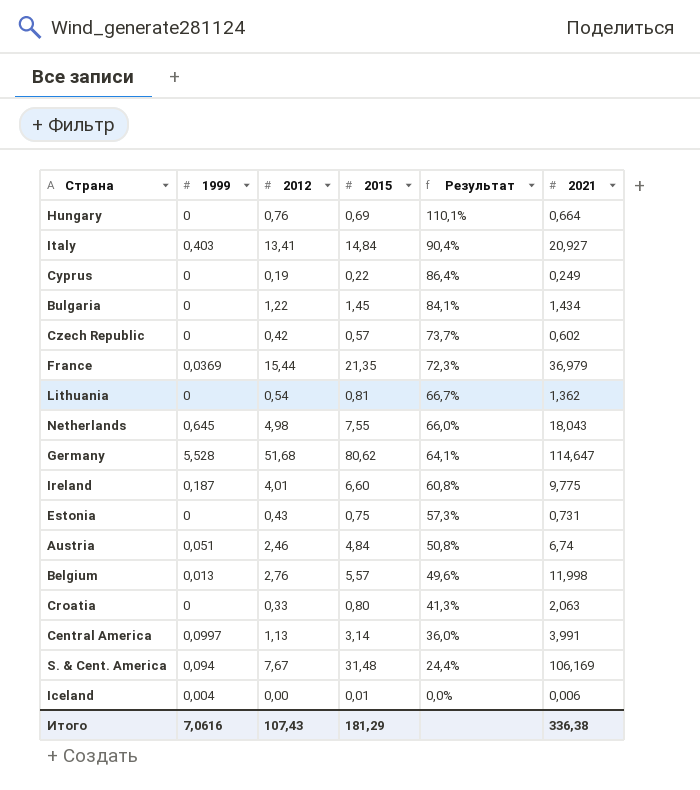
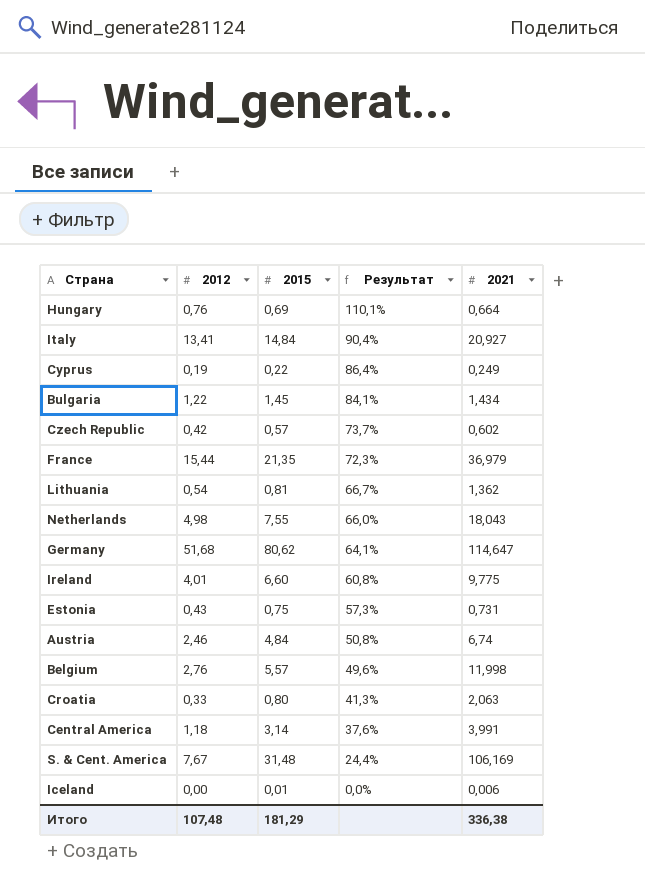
column 1999 | position: 2 -> none
Central America | 2012: 1,13 -> 1,18
Central America | Результат: 36,0% -> 37,6%
Итого | 2012: 107,43 -> 107,48

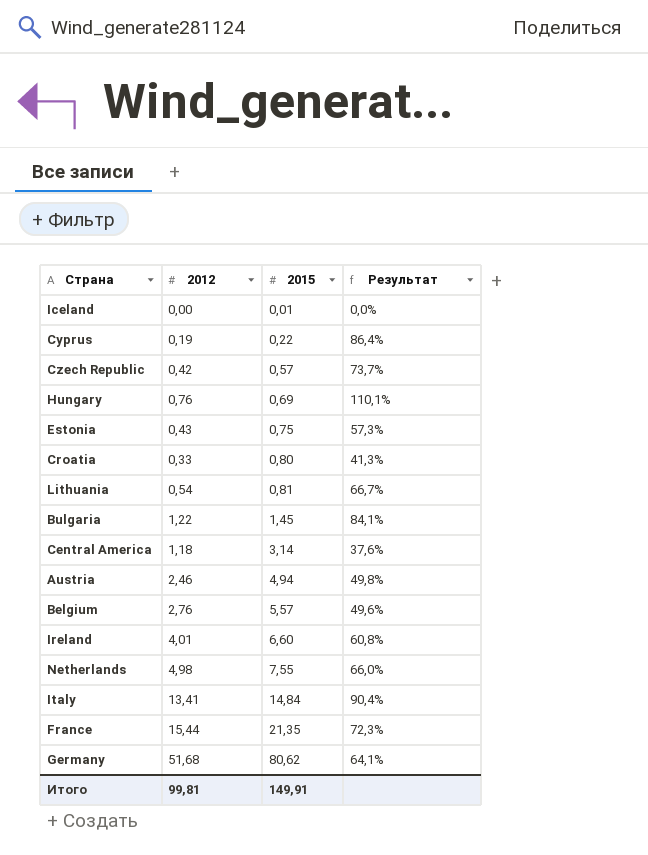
row order: Результат descending -> 2015 ascending
column 2021 | position: 5 -> none
row S. & Cent. America: 7,67 | 31,48 | 24,4% | 106,169 -> none
Austria | 2015: 4,84 -> 4,94
Austria | Результат: 50,8% -> 49,8%
Итого | 2012: 107,48 -> 99,81
Итого | 2015: 181,29 -> 149,91

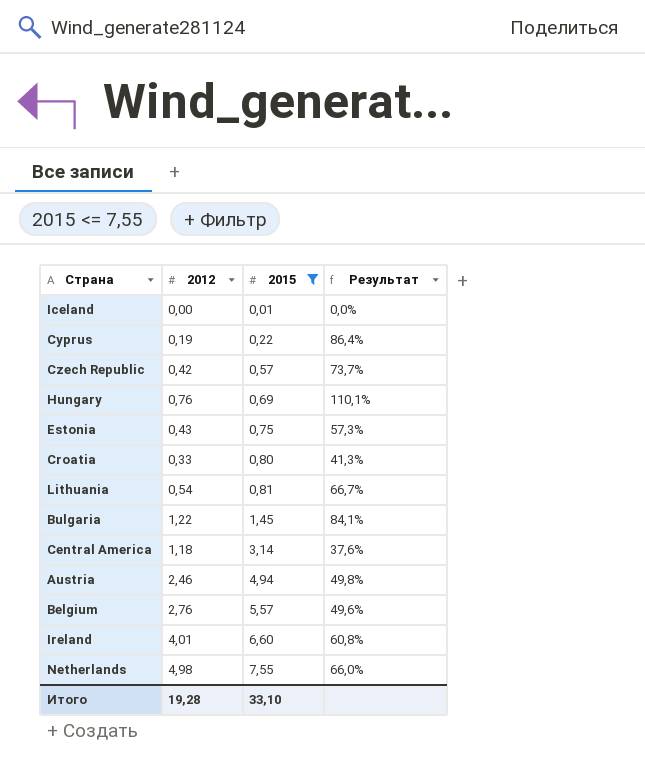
filter: none -> 2015 <= 7,55
Итого | 2012: 99,81 -> 19,28
Итого | 2015: 149,91 -> 33,10

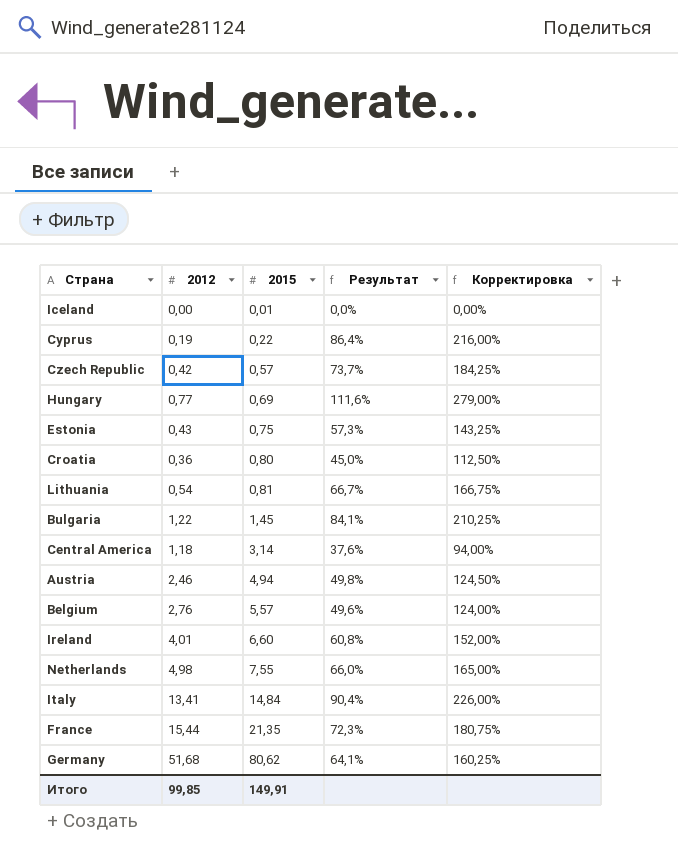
filter: 2015 <= 7,55 -> none
column Корректировка | formula: none -> [Результат] * 2,5
Hungary | 2012: 0,76 -> 0,77
Hungary | Результат: 110,1% -> 111,6%
Croatia | 2012: 0,33 -> 0,36
Croatia | Результат: 41,3% -> 45,0%
Итого | 2012: 19,28 -> 99,85
Итого | 2015: 33,10 -> 149,91

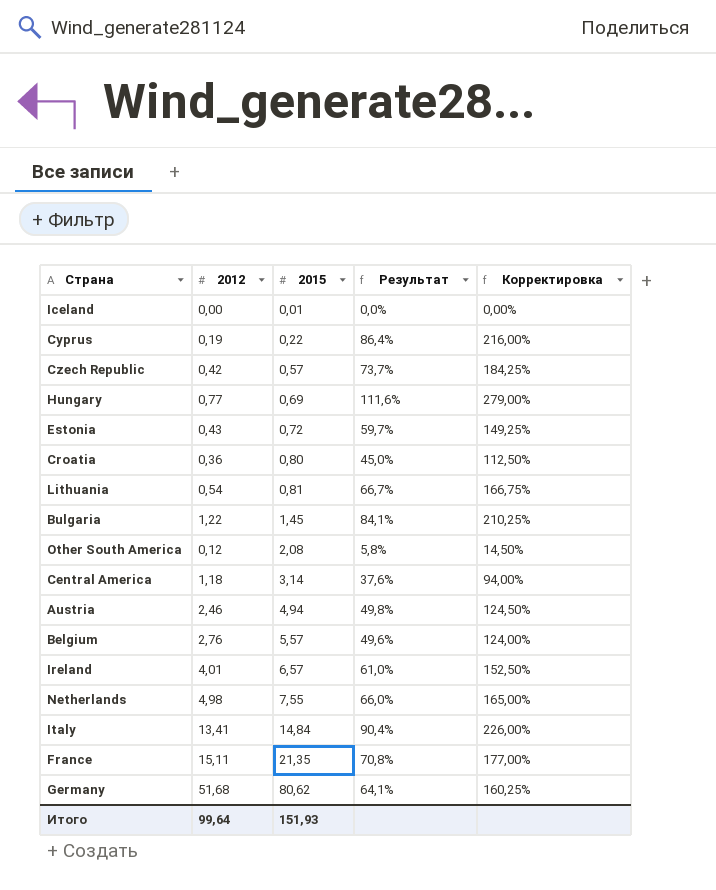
Estonia | 2015: 0,75 -> 0,72
Estonia | Результат: 57,3% -> 59,7%
Estonia | Корректировка: 143,25% -> 149,25%
row Other South America: none -> 0,12 | 2,08 | 5,8% | 14,50%
Ireland | 2015: 6,60 -> 6,57
Ireland | Результат: 60,8% -> 61,0%
Ireland | Корректировка: 152,00% -> 152,50%
France | 2012: 15,44 -> 15,11
France | Результат: 72,3% -> 70,8%
France | Корректировка: 180,75% -> 177,00%
Итого | 2012: 99,85 -> 99,64
Итого | 2015: 149,91 -> 151,93

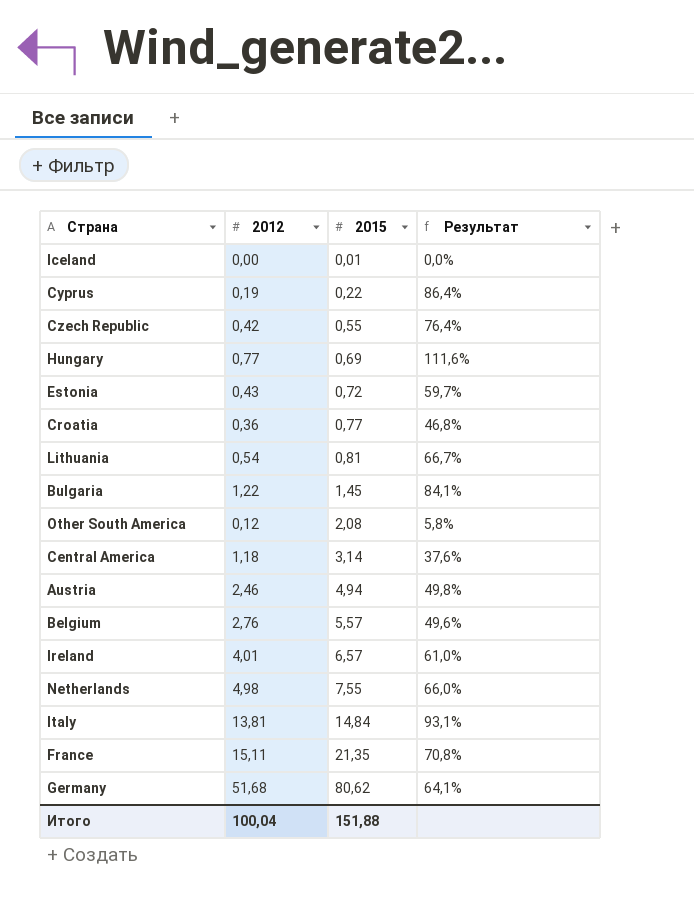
column Корректировка | formula: [Результат] * 2,5 -> none
Czech Republic | 2015: 0,57 -> 0,55
Czech Republic | Результат: 73,7% -> 76,4%
Croatia | 2015: 0,80 -> 0,77
Croatia | Результат: 45,0% -> 46,8%
Italy | 2012: 13,41 -> 13,81
Italy | Результат: 90,4% -> 93,1%
Итого | 2012: 99,64 -> 100,04
Итого | 2015: 151,93 -> 151,88

